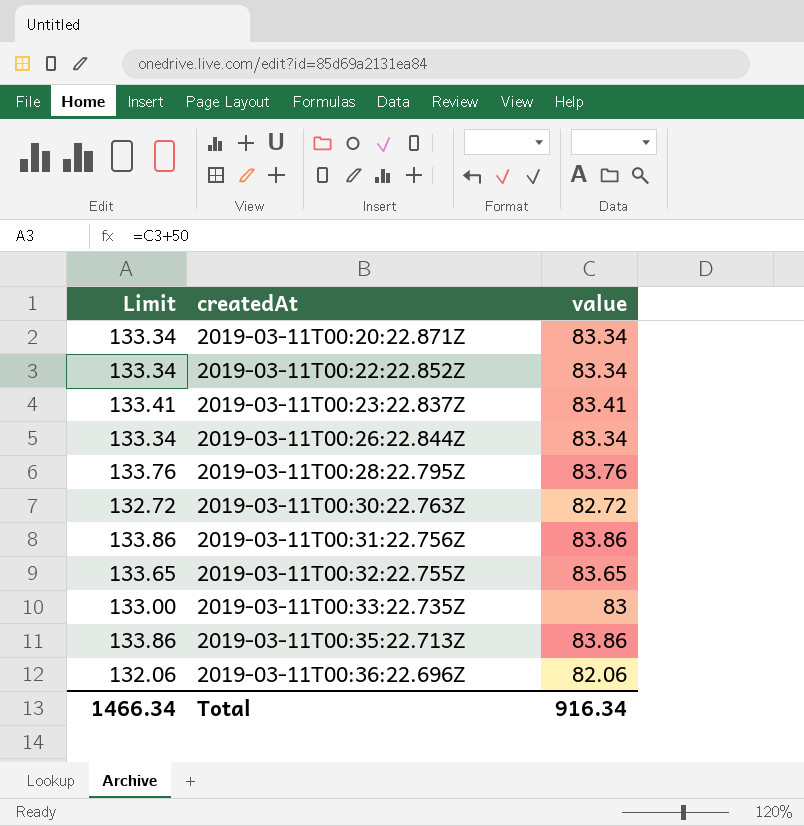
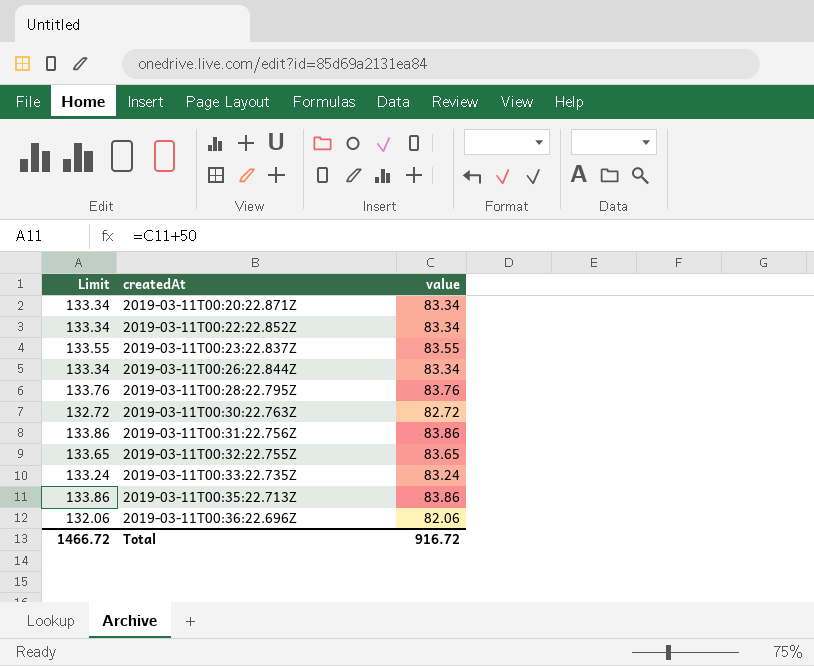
2019-03-11T00:23:22.837Z | Limit: 133.41 -> 133.55
2019-03-11T00:23:22.837Z | value: 83.41 -> 83.55
2019-03-11T00:33:22.735Z | Limit: 133.00 -> 133.24
2019-03-11T00:33:22.735Z | value: 83 -> 83.24
Total | Limit: 1466.34 -> 1466.72
Total | value: 916.34 -> 916.72

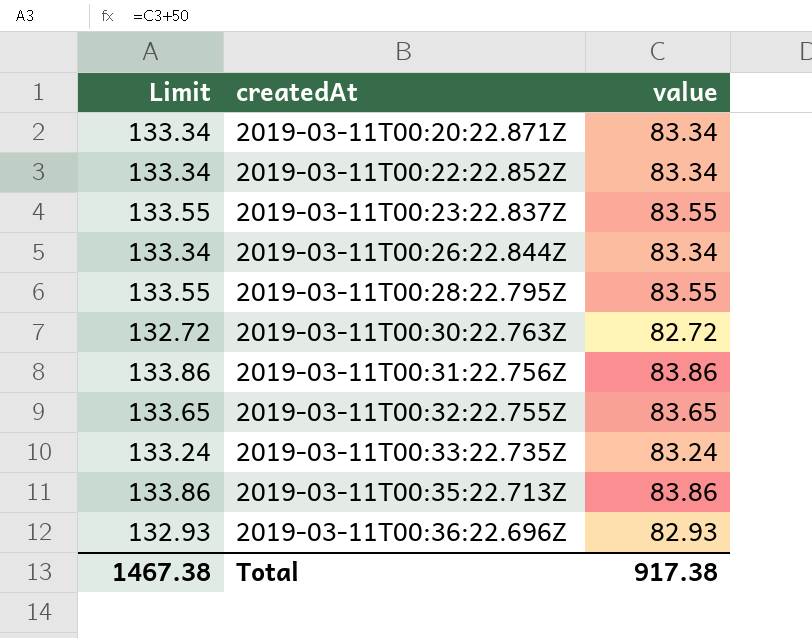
2019-03-11T00:28:22.795Z | Limit: 133.76 -> 133.55
2019-03-11T00:28:22.795Z | value: 83.76 -> 83.55
2019-03-11T00:36:22.696Z | Limit: 132.06 -> 132.93
2019-03-11T00:36:22.696Z | value: 82.06 -> 82.93
Total | Limit: 1466.72 -> 1467.38
Total | value: 916.72 -> 917.38

